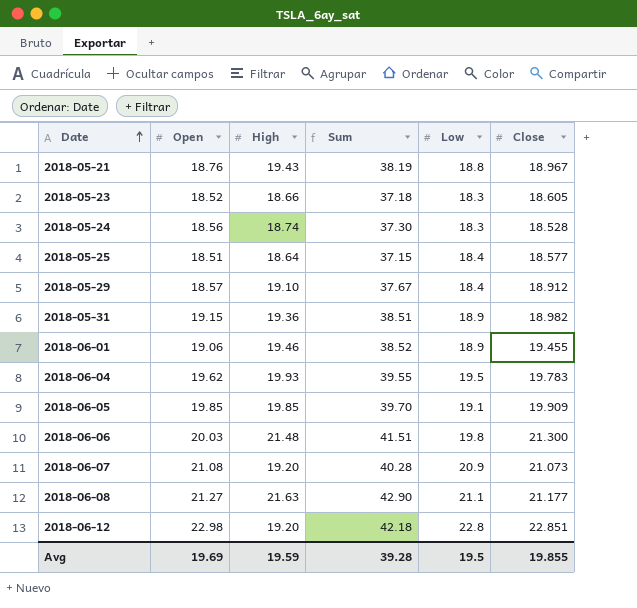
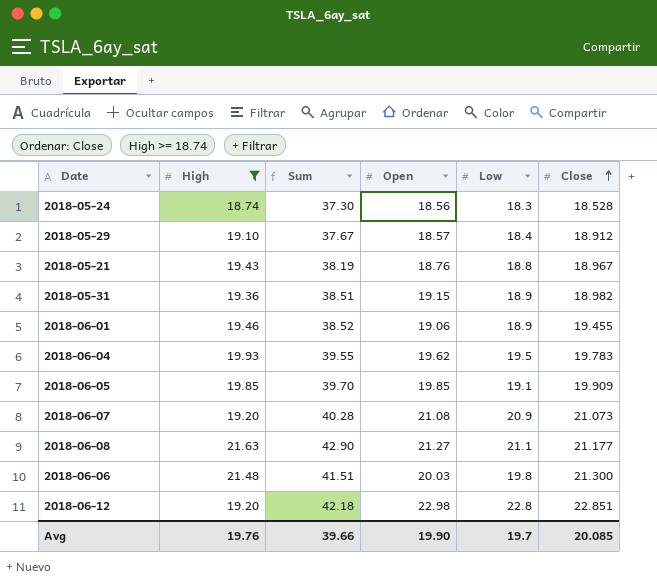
filter: none -> High >= 18.74
row order: Date ascending -> Close ascending
column Open | position: 2 -> 4
Avg | High: 19.59 -> 19.76
Avg | Sum: 39.28 -> 39.66
Avg | Open: 19.69 -> 19.90
Avg | Low: 19.5 -> 19.7
Avg | Close: 19.855 -> 20.085

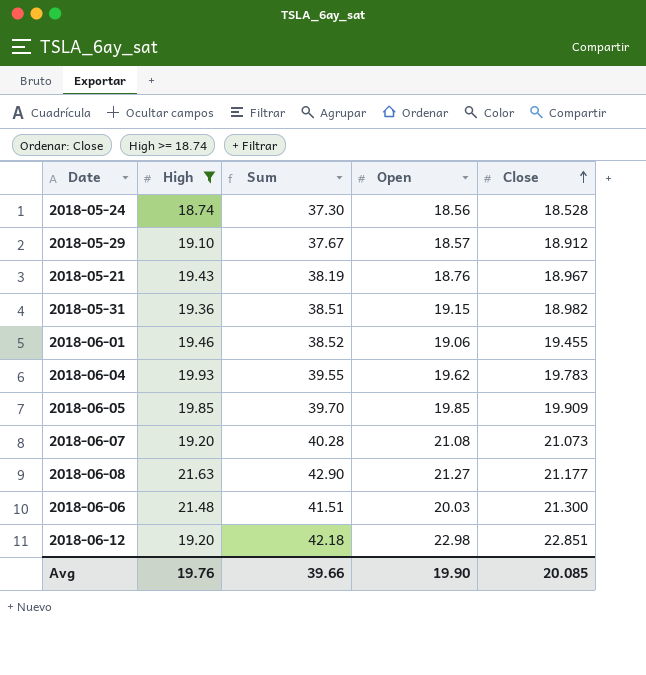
column Low | position: 5 -> none

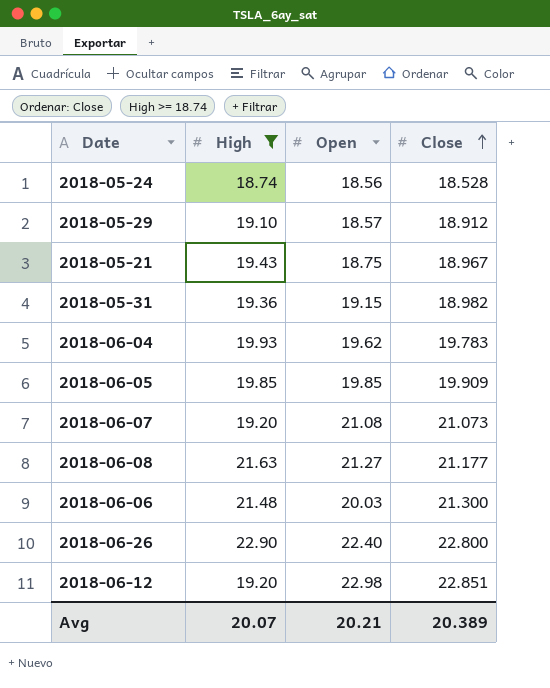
column Sum | formula: [High] + [Open] -> none
row 2018-06-01: 19.46 | 38.52 | 19.06 | 19.455 -> none
2018-05-21 | Open: 18.76 -> 18.75
row 2018-06-26: none -> 22.90 | 22.40 | 22.800
Avg | High: 19.76 -> 20.07
Avg | Open: 19.90 -> 20.21
Avg | Close: 20.085 -> 20.389

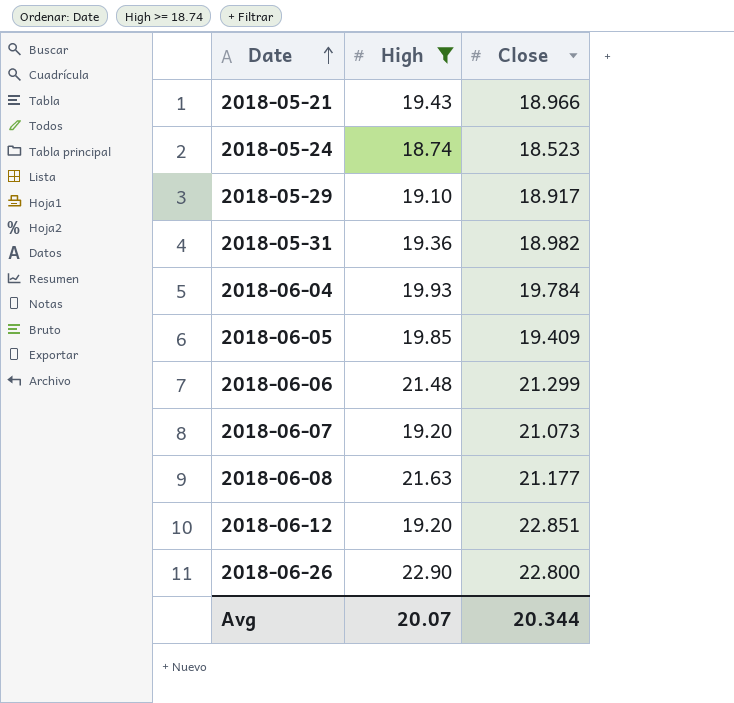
row order: Close ascending -> Date ascending
column Open | position: 3 -> none
2018-05-21 | Close: 18.967 -> 18.966
2018-05-24 | Close: 18.528 -> 18.523
2018-05-29 | Close: 18.912 -> 18.917
2018-06-04 | Close: 19.783 -> 19.784
2018-06-05 | Close: 19.909 -> 19.409
2018-06-06 | Close: 21.300 -> 21.299
Avg | Close: 20.389 -> 20.344

